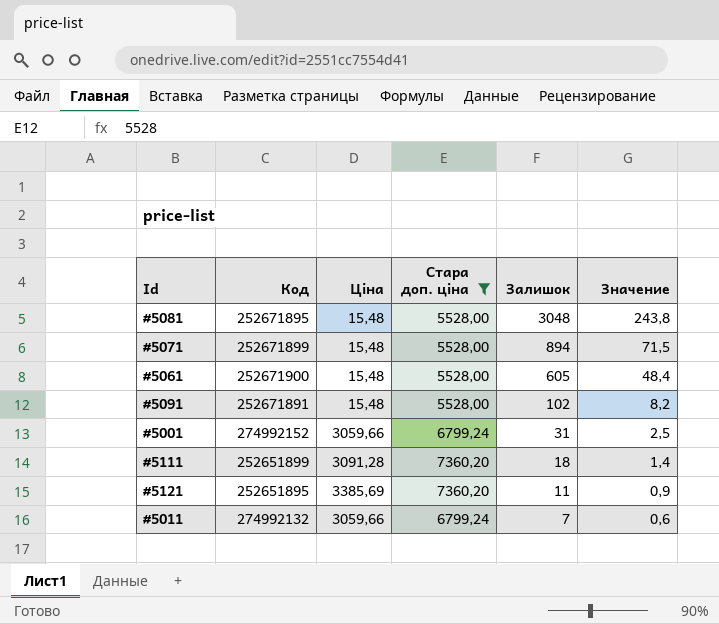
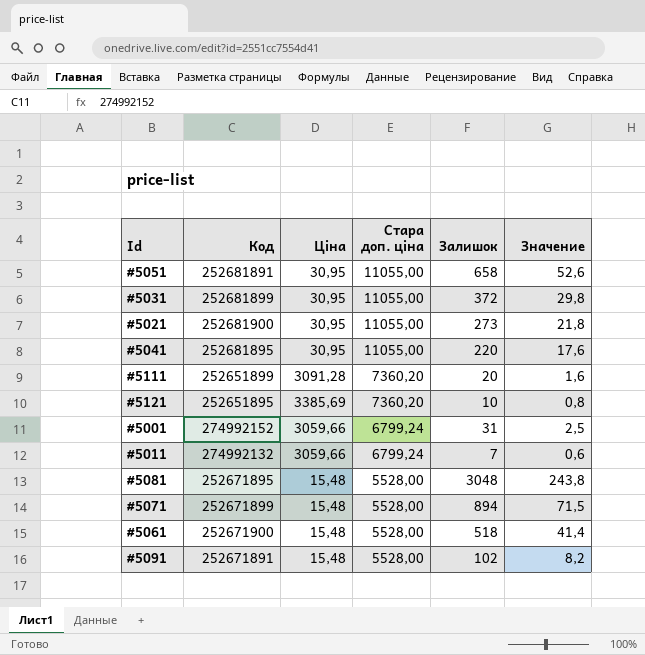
filter: Стара доп. ціна != 11055,00 -> none
row order: Залишок descending -> Стара доп. ціна descending
#5111 | Залишок: 18 -> 20
#5111 | Значение: 1,4 -> 1,6
#5121 | Залишок: 11 -> 10
#5121 | Значение: 0,9 -> 0,8
#5061 | Залишок: 605 -> 518
#5061 | Значение: 48,4 -> 41,4

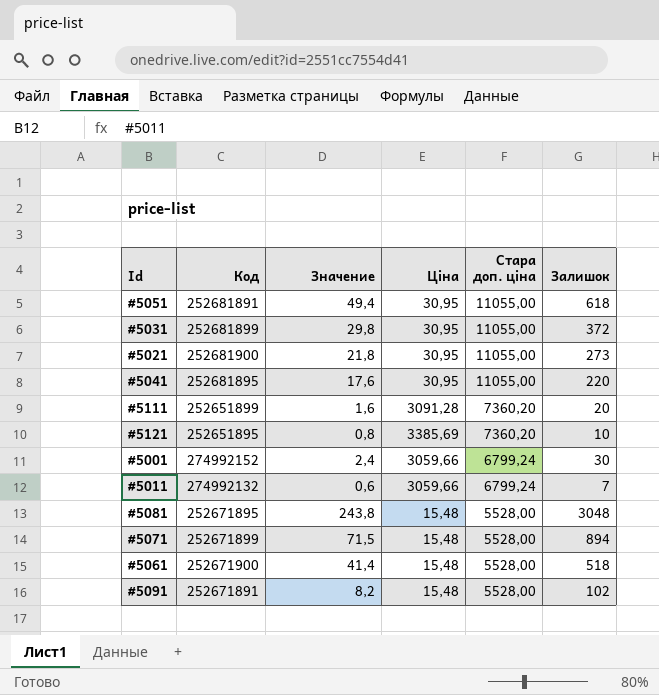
column Значение | position: 6 -> 3
#5051 | Значение: 52,6 -> 49,4
#5051 | Залишок: 658 -> 618
#5001 | Значение: 2,5 -> 2,4
#5001 | Залишок: 31 -> 30

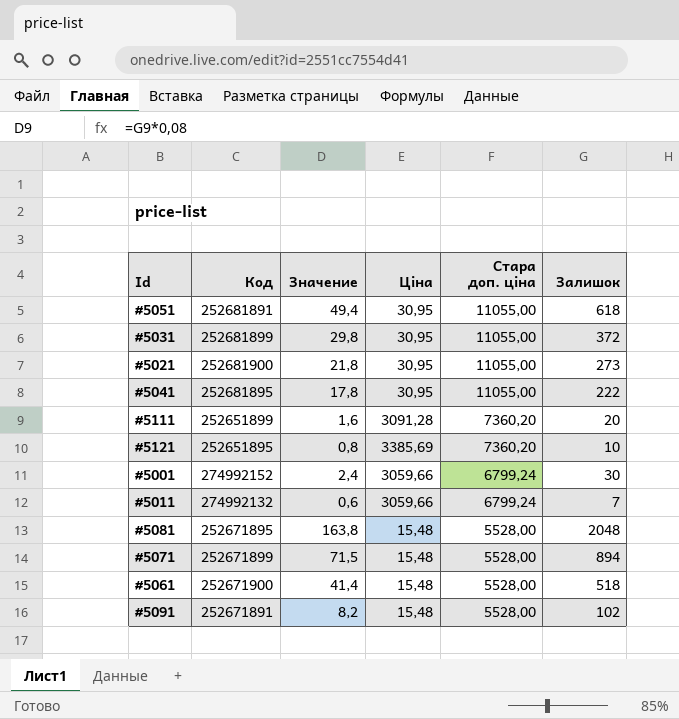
#5041 | Значение: 17,6 -> 17,8
#5041 | Залишок: 220 -> 222
#5081 | Значение: 243,8 -> 163,8
#5081 | Залишок: 3048 -> 2048

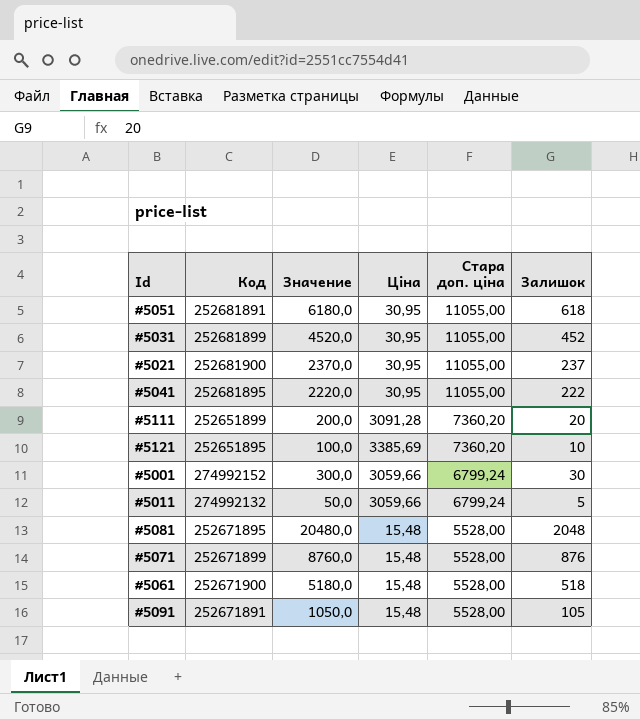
column Значение | formula: [Залишок] * 0,08 -> [Залишок] * 10
#5031 | Залишок: 372 -> 452
#5021 | Залишок: 273 -> 237
#5011 | Залишок: 7 -> 5
#5071 | Залишок: 894 -> 876
#5091 | Залишок: 102 -> 105

